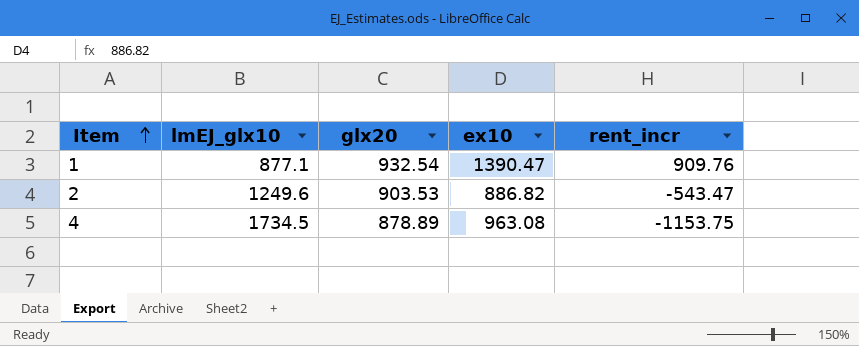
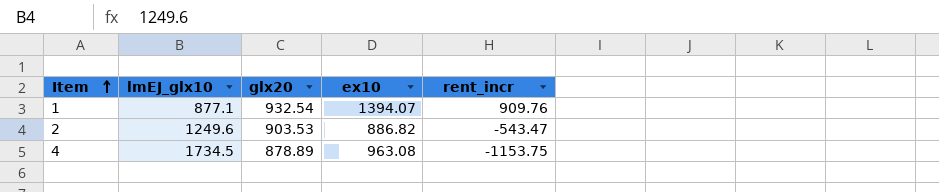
1 | ex10: 1390.47 -> 1394.07

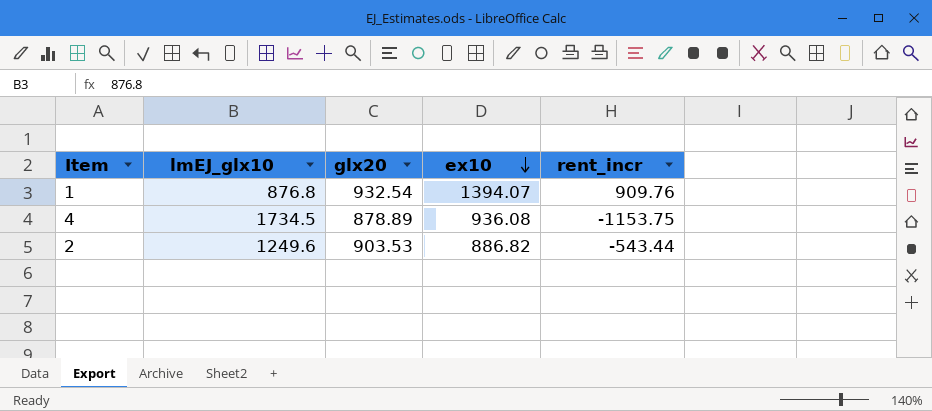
row order: Item ascending -> ex10 descending
1 | lmEJ_glx10: 877.1 -> 876.8
4 | ex10: 963.08 -> 936.08
2 | rent_incr: -543.47 -> -543.44

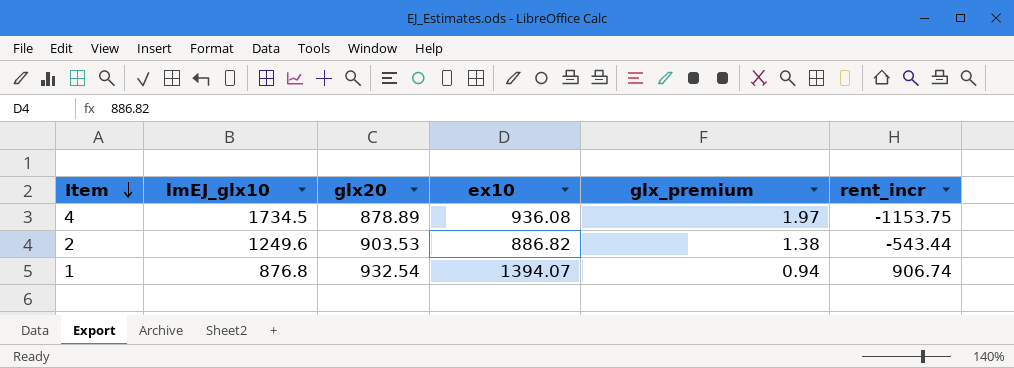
row order: ex10 descending -> Item descending
column glx_premium | formula: none -> [lmEJ_glx10] / [glx20]
1 | rent_incr: 909.76 -> 906.74

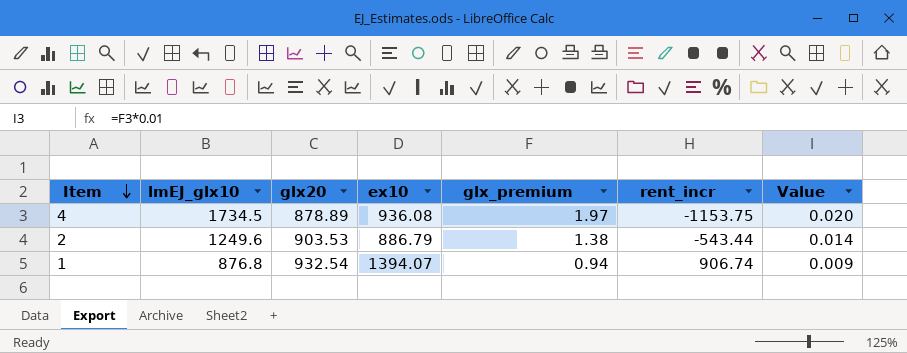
column Value | formula: none -> [glx_premium] * 0.01
2 | ex10: 886.82 -> 886.79

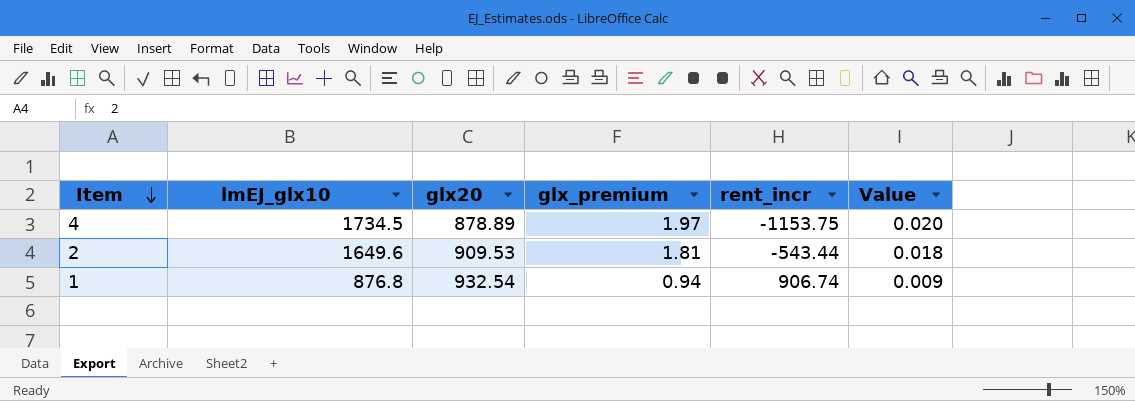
column ex10 | position: 4 -> none
2 | lmEJ_glx10: 1249.6 -> 1649.6
2 | glx20: 903.53 -> 909.53
2 | glx_premium: 1.38 -> 1.81
2 | Value: 0.014 -> 0.018

